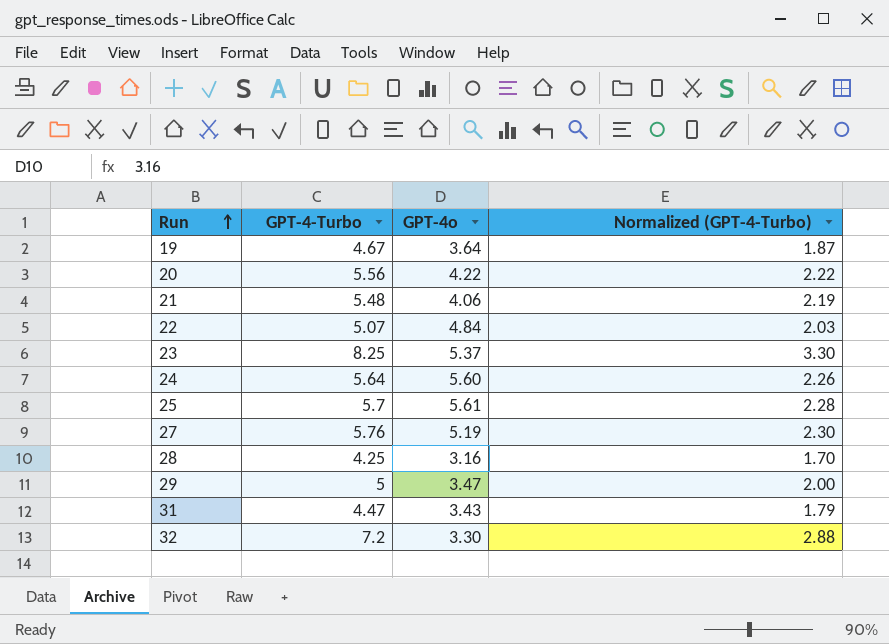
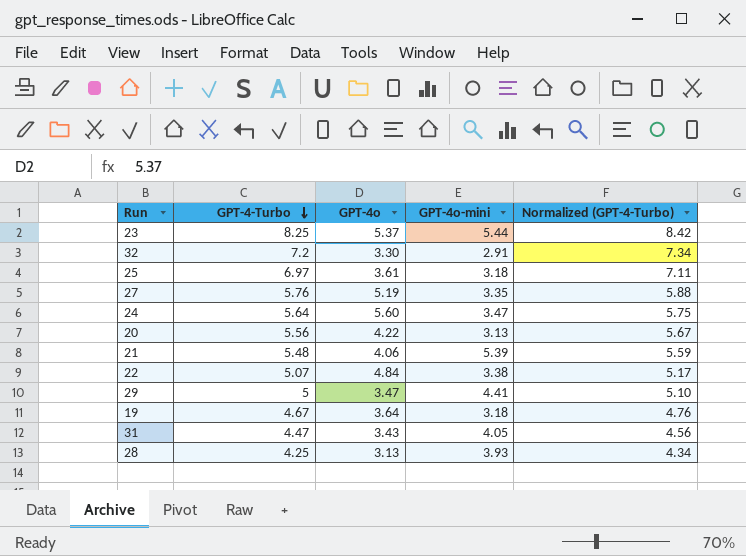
row order: Run ascending -> GPT-4-Turbo descending
column GPT-4o-mini | position: none -> 4
column Normalized (GPT-4-Turbo) | formula: [GPT-4-Turbo] * 0.4 -> [GPT-4-Turbo] * 1.02
25 | GPT-4-Turbo: 5.7 -> 6.97
25 | GPT-4o: 5.61 -> 3.61
28 | GPT-4o: 3.16 -> 3.13

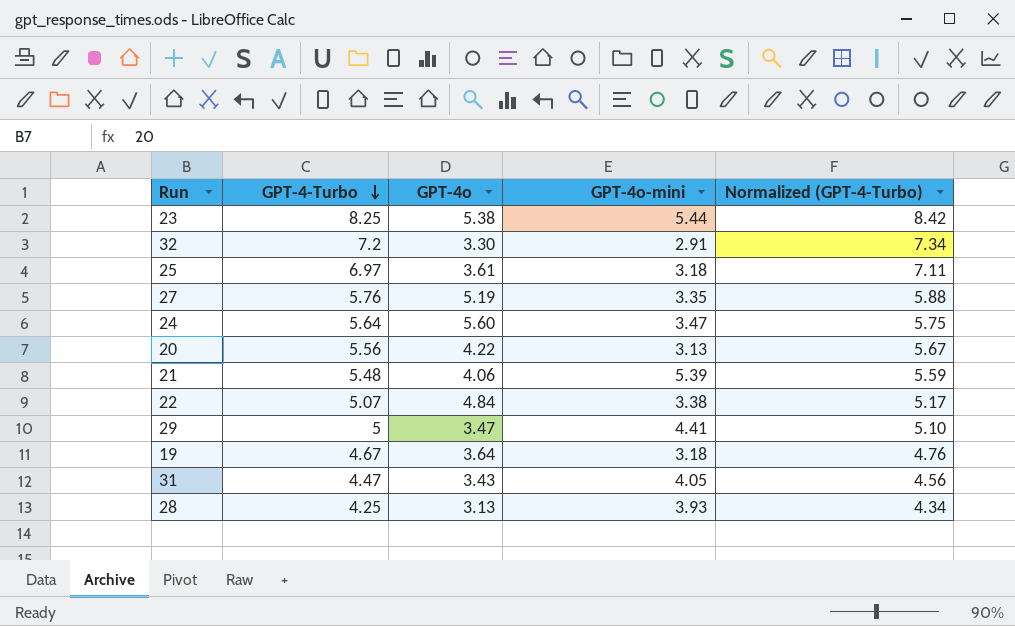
23 | GPT-4o: 5.37 -> 5.38

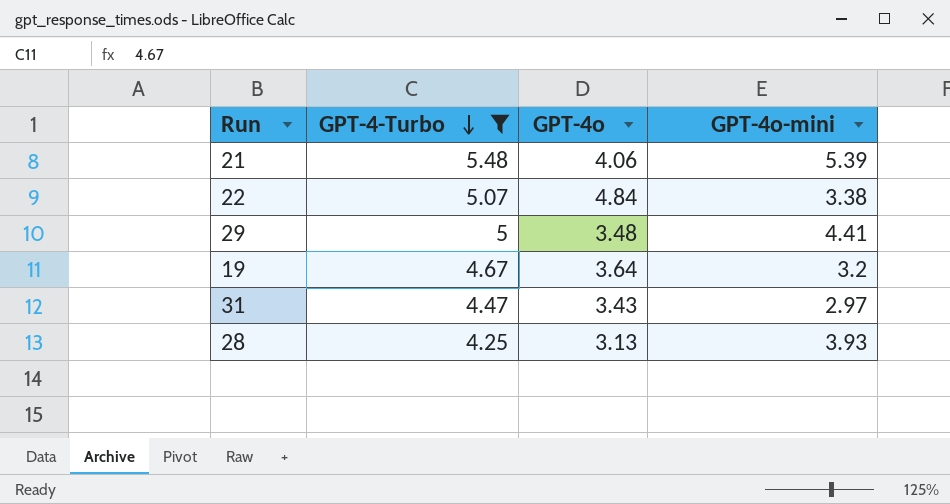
filter: none -> GPT-4-Turbo <= 5.48
column Normalized (GPT-4-Turbo) | formula: [GPT-4-Turbo] * 1.02 -> none
29 | GPT-4o: 3.47 -> 3.48
19 | GPT-4o-mini: 3.18 -> 3.2
31 | GPT-4o-mini: 4.05 -> 2.97

